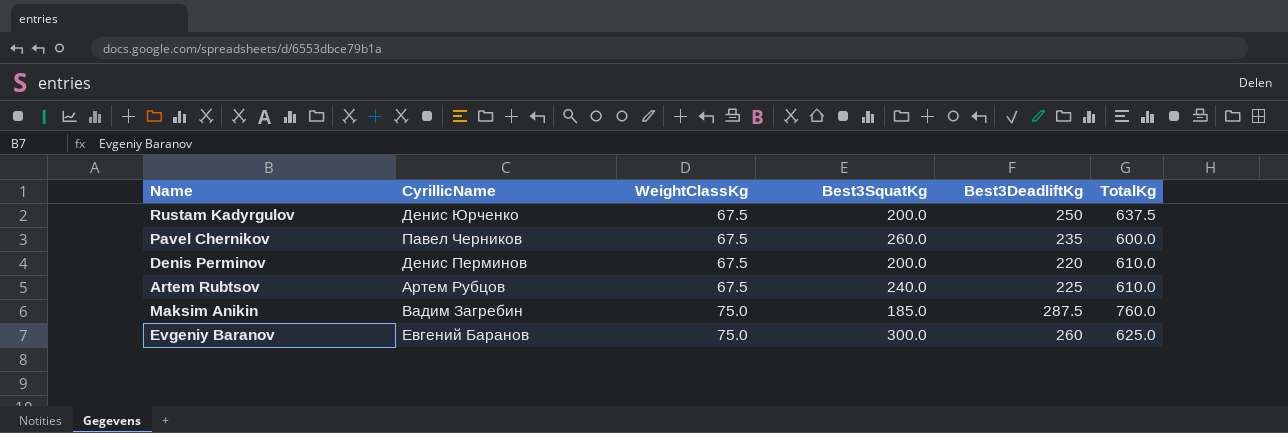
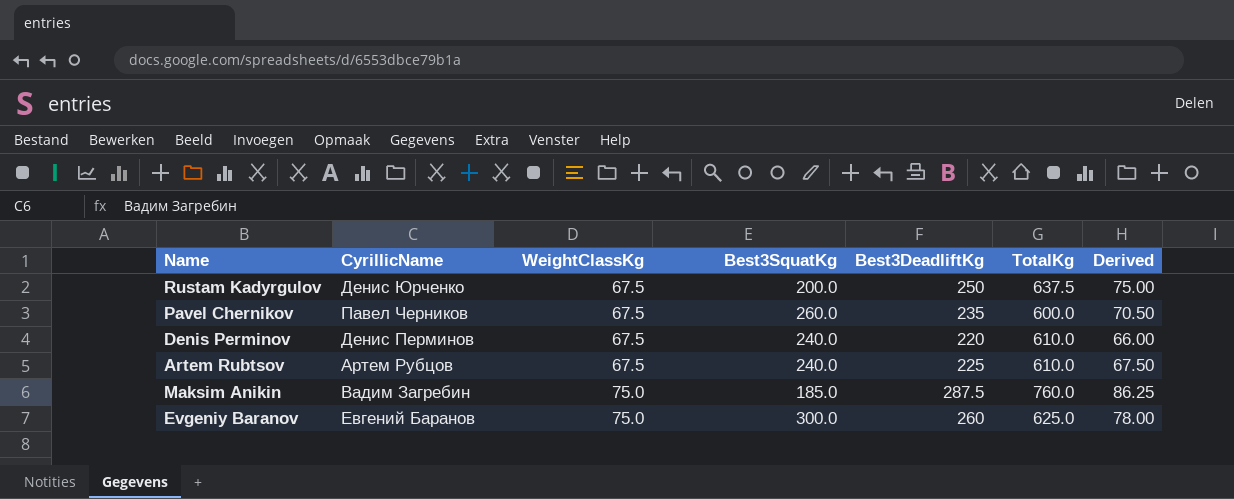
column Derived | formula: none -> [Best3DeadliftKg] * 0.3
Denis Perminov | Best3SquatKg: 200.0 -> 240.0

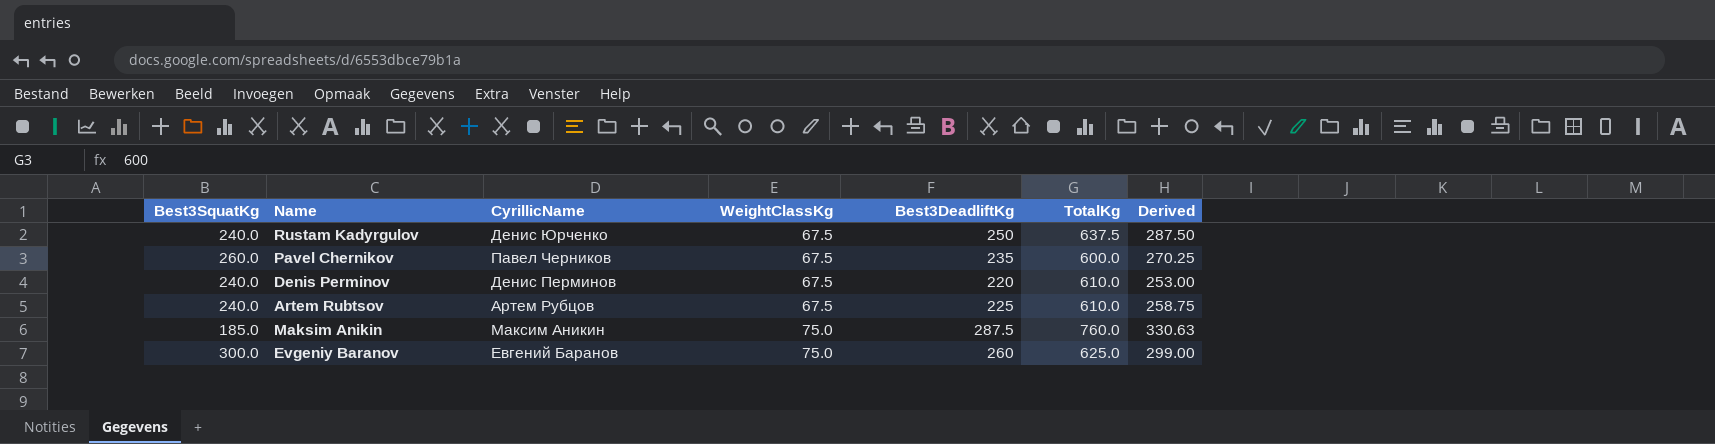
column Best3SquatKg | position: 4 -> 1
column Derived | formula: [Best3DeadliftKg] * 0.3 -> [Best3DeadliftKg] * 1.15
Rustam Kadyrgulov | Best3SquatKg: 200.0 -> 240.0
Maksim Anikin | CyrillicName: Вадим Загребин -> Максим Аникин

